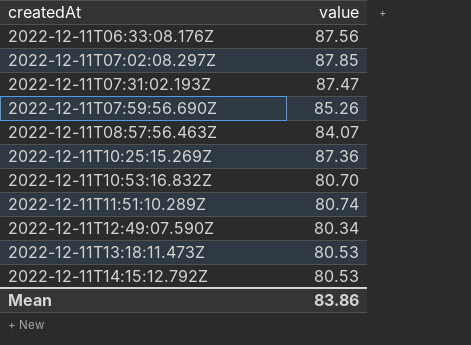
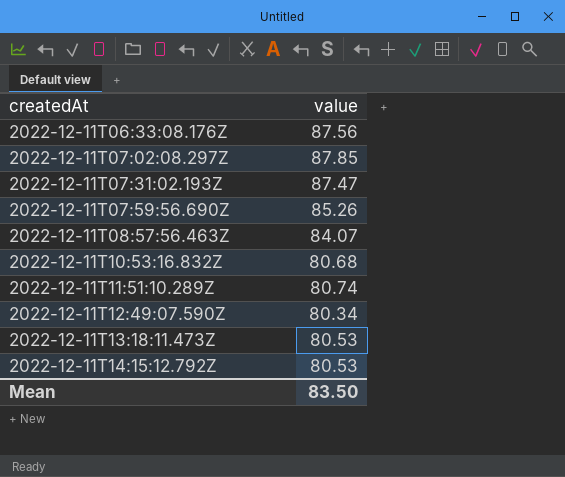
row 2022-12-11T10:25:15.269Z: 87.36 -> none
2022-12-11T10:53:16.832Z | value: 80.70 -> 80.68
Mean | value: 83.86 -> 83.50

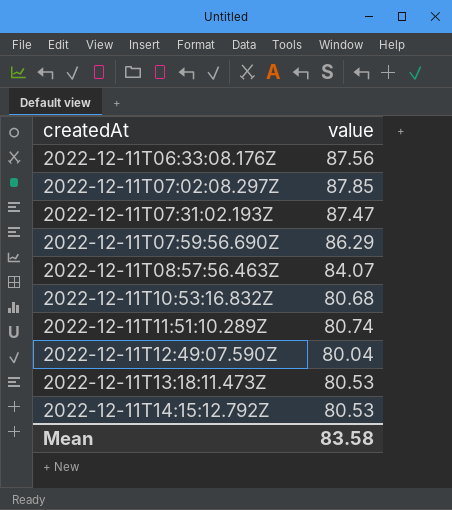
2022-12-11T07:59:56.690Z | value: 85.26 -> 86.29
2022-12-11T12:49:07.590Z | value: 80.34 -> 80.04
Mean | value: 83.50 -> 83.58

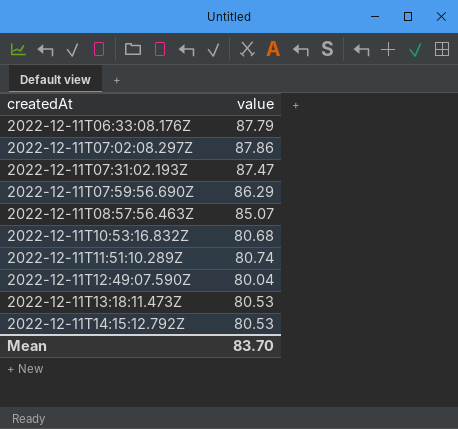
2022-12-11T06:33:08.176Z | value: 87.56 -> 87.79
2022-12-11T07:02:08.297Z | value: 87.85 -> 87.86
2022-12-11T08:57:56.463Z | value: 84.07 -> 85.07
Mean | value: 83.58 -> 83.70

